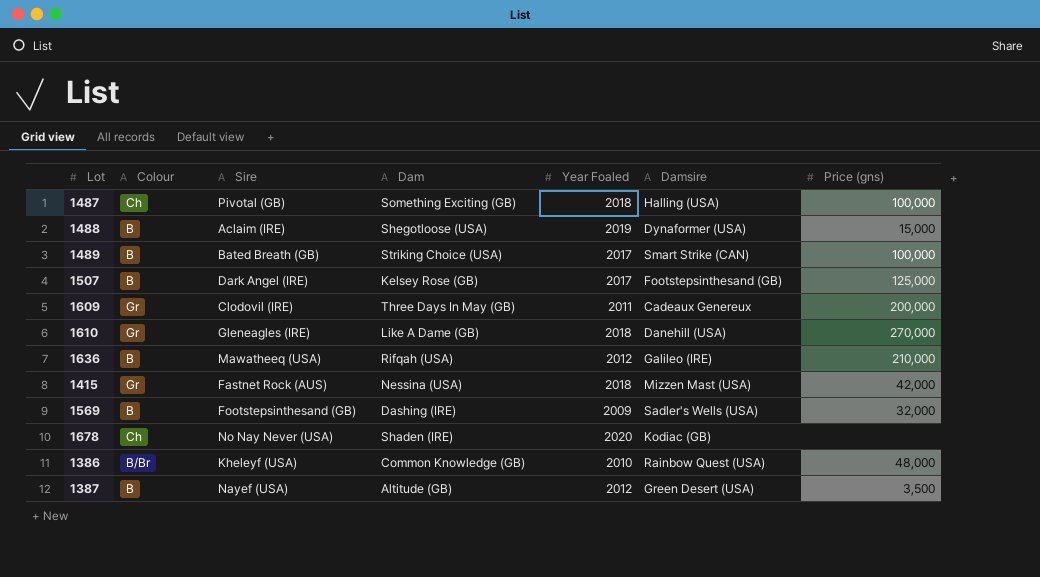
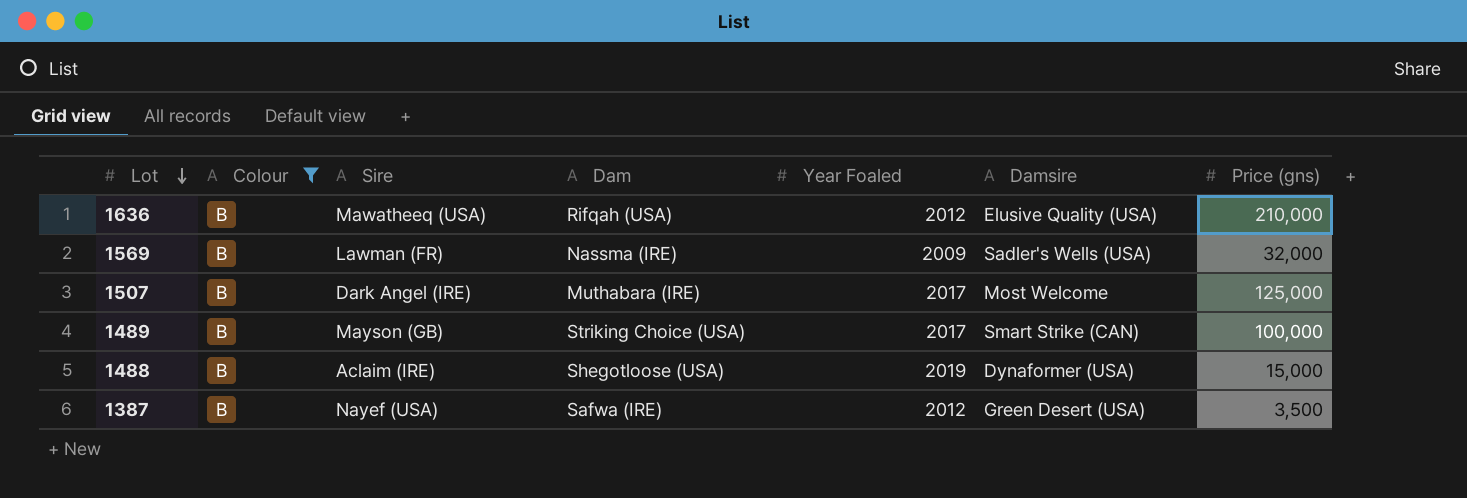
filter: none -> Colour = B
row order: none -> Lot descending
1636 | Damsire: Galileo (IRE) -> Elusive Quality (USA)
1569 | Sire: Footstepsinthesand (GB) -> Lawman (FR)
1569 | Dam: Dashing (IRE) -> Nassma (IRE)
1507 | Dam: Kelsey Rose (GB) -> Muthabara (IRE)
1507 | Damsire: Footstepsinthesand (GB) -> Most Welcome
1489 | Sire: Bated Breath (GB) -> Mayson (GB)
1387 | Dam: Altitude (GB) -> Safwa (IRE)

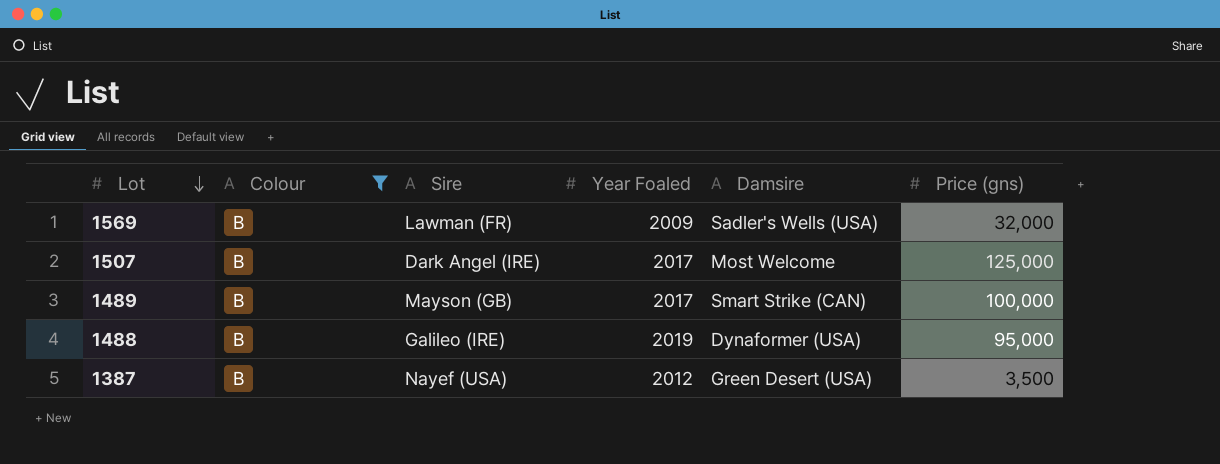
column Dam | position: 4 -> none
row 1636: B | Mawatheeq (USA) | Rifqah (USA) | 2012 | Elusive Quality (USA) | 210,000 -> none
1488 | Sire: Aclaim (IRE) -> Galileo (IRE)
1488 | Price (gns): 15,000 -> 95,000

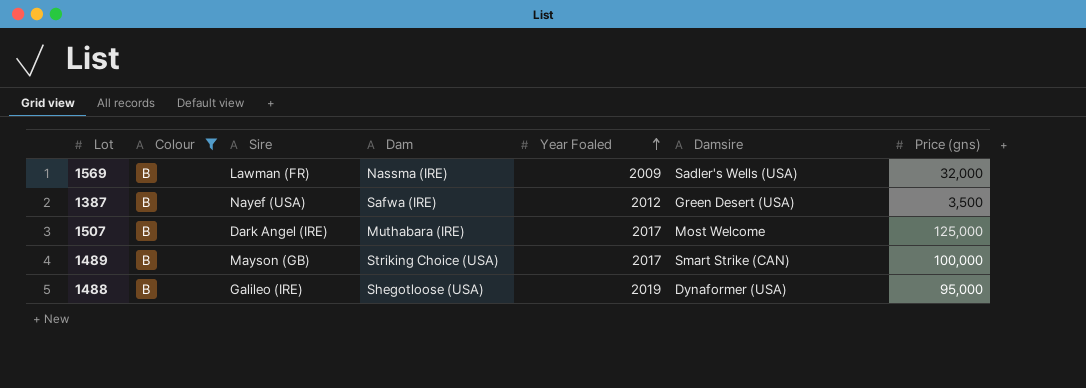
row order: Lot descending -> Year Foaled ascending
column Dam | position: none -> 4

